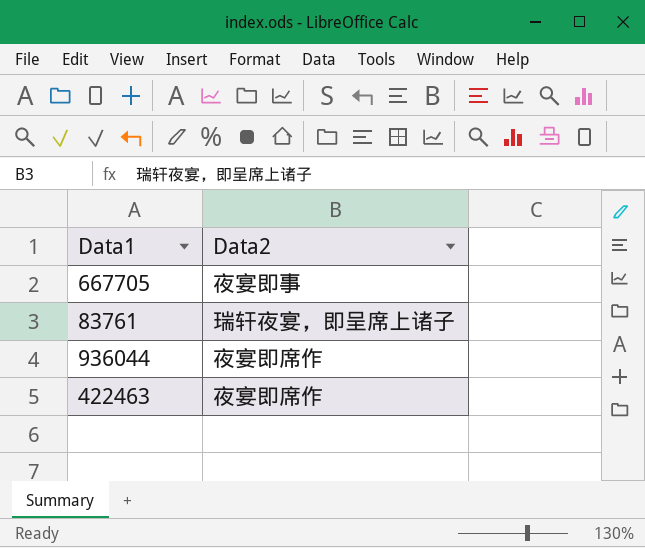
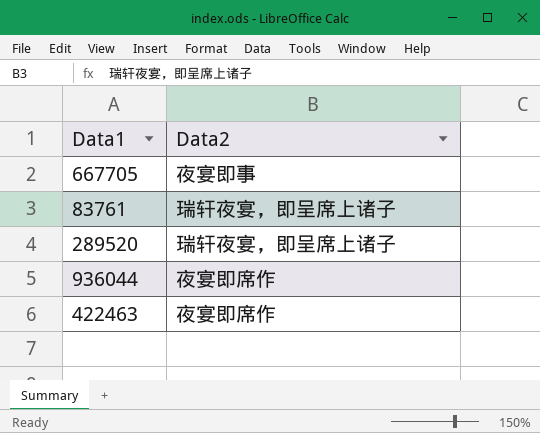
row 289520: none -> 瑞轩夜宴，即呈席上诸子

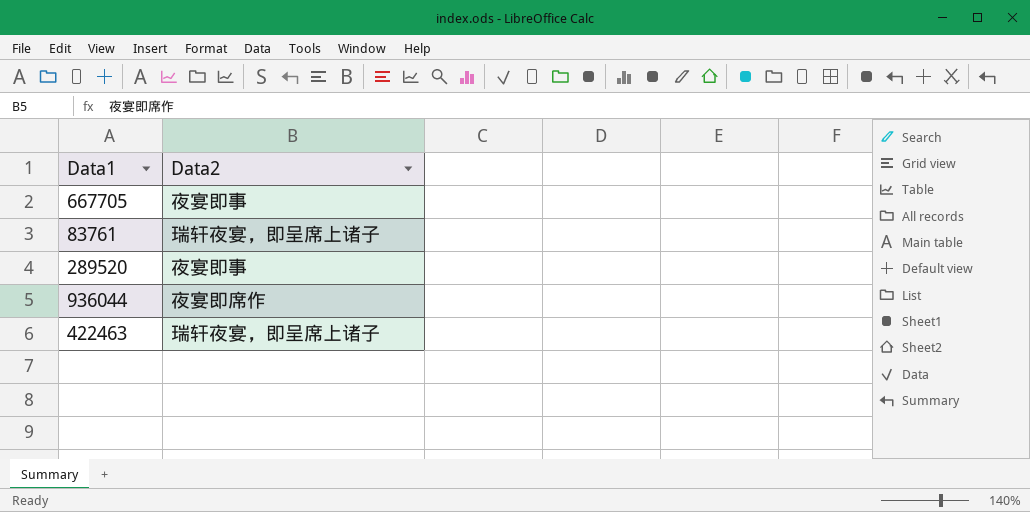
289520 | Data2: 瑞轩夜宴，即呈席上诸子 -> 夜宴即事
422463 | Data2: 夜宴即席作 -> 瑞轩夜宴，即呈席上诸子

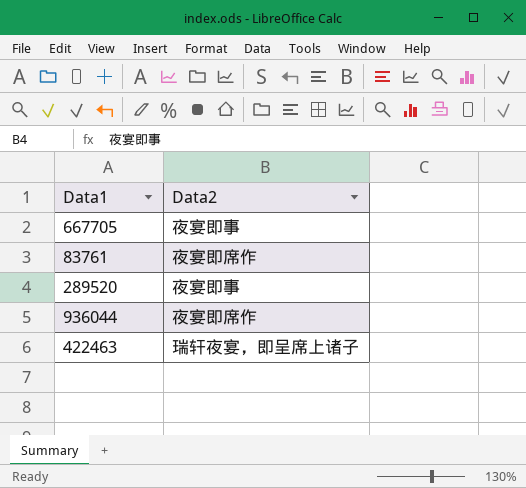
83761 | Data2: 瑞轩夜宴，即呈席上诸子 -> 夜宴即席作

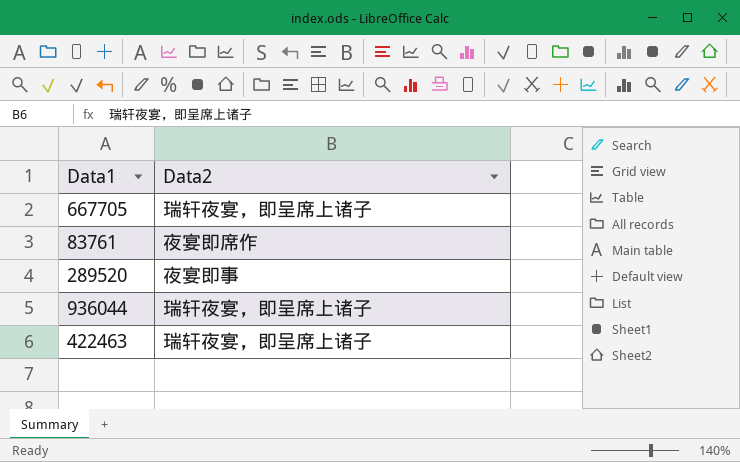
667705 | Data2: 夜宴即事 -> 瑞轩夜宴，即呈席上诸子
936044 | Data2: 夜宴即席作 -> 瑞轩夜宴，即呈席上诸子

